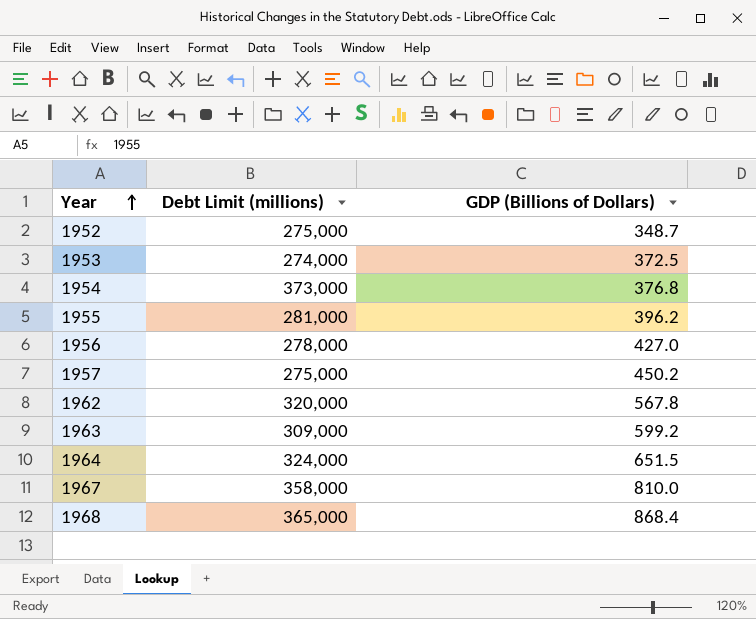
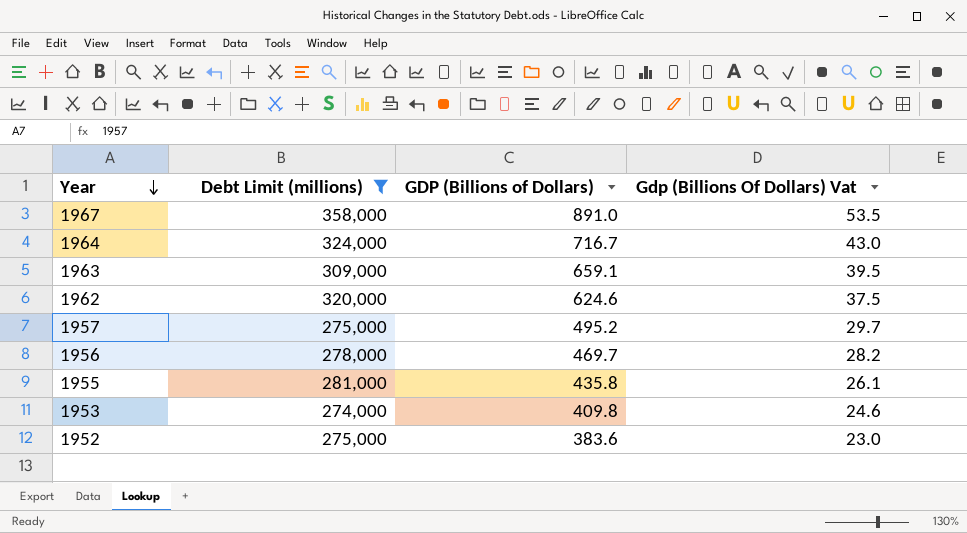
filter: none -> Debt Limit (millions) <= 358,000
row order: Year ascending -> Year descending
column Gdp (Billions Of Dollars) Vat | formula: none -> [GDP (Billions of Dollars)] * 0.06
1967 | GDP (Billions of Dollars): 810.0 -> 891.0
1964 | GDP (Billions of Dollars): 651.5 -> 716.7
1963 | GDP (Billions of Dollars): 599.2 -> 659.1
1962 | GDP (Billions of Dollars): 567.8 -> 624.6
1957 | GDP (Billions of Dollars): 450.2 -> 495.2
1956 | GDP (Billions of Dollars): 427.0 -> 469.7
1955 | GDP (Billions of Dollars): 396.2 -> 435.8
1953 | GDP (Billions of Dollars): 372.5 -> 409.8
1952 | GDP (Billions of Dollars): 348.7 -> 383.6

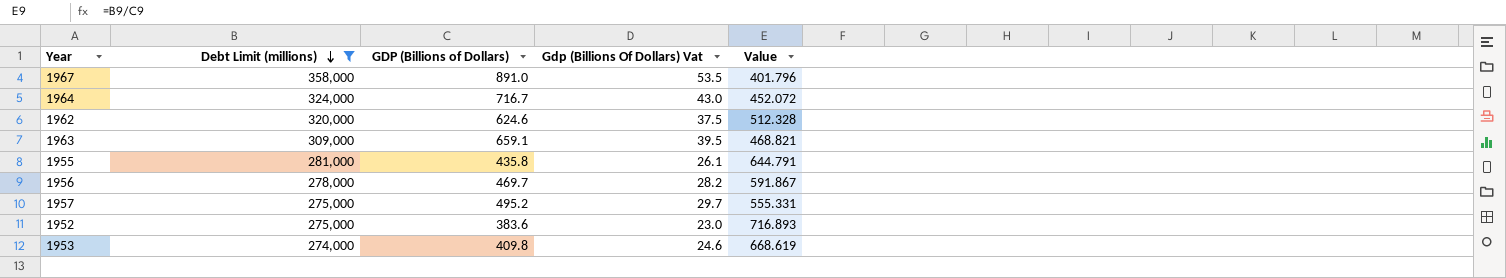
row order: Year descending -> Debt Limit (millions) descending
column Value | formula: none -> [Debt Limit (millions)] / [GDP (Billions of Dollars)]

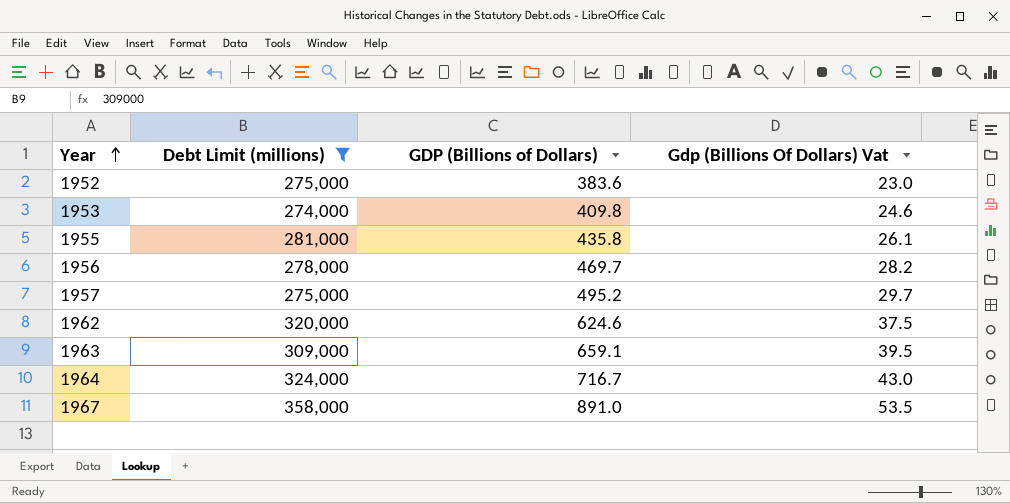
row order: Debt Limit (millions) descending -> Year ascending
column Value | formula: [Debt Limit (millions)] / [GDP (Billions of Dollars)] -> none

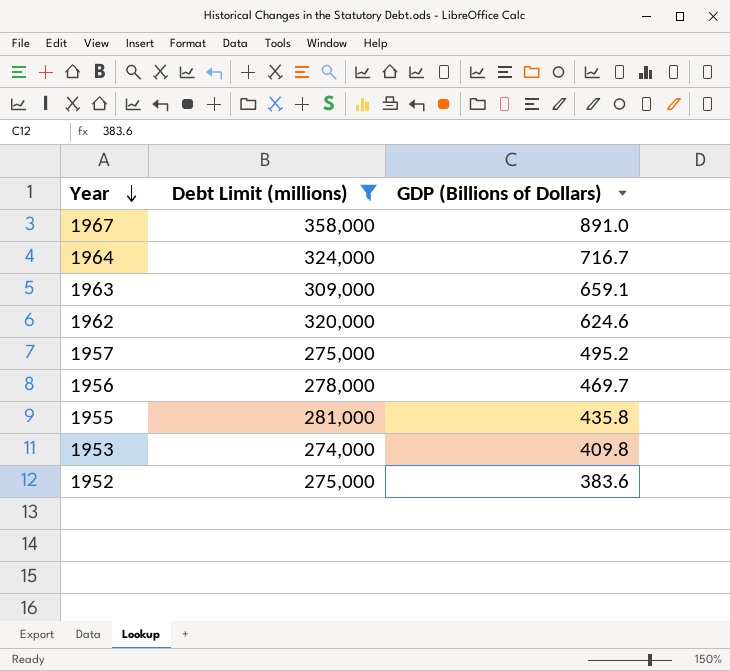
row order: Year ascending -> Year descending
column Gdp (Billions Of Dollars) Vat | formula: [GDP (Billions of Dollars)] * 0.06 -> none

